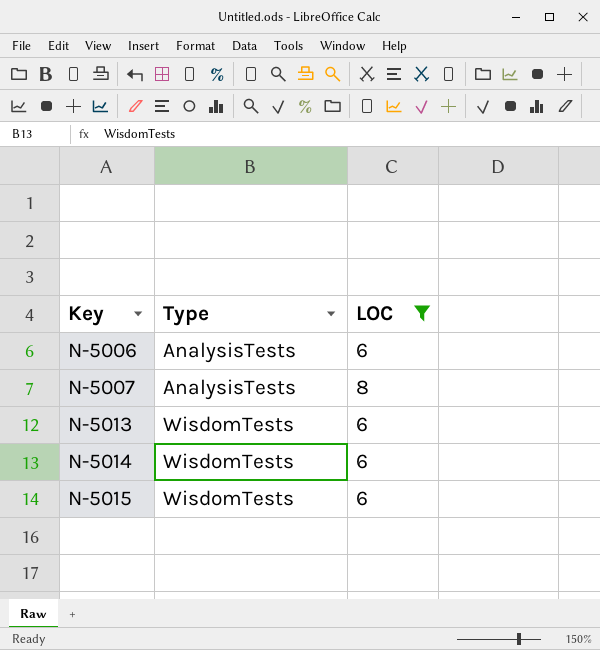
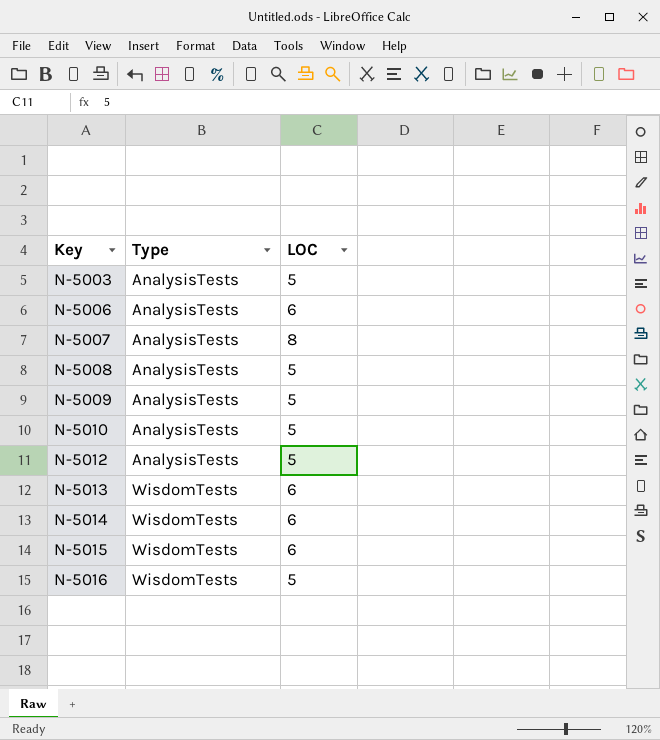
filter: LOC != 5 -> none

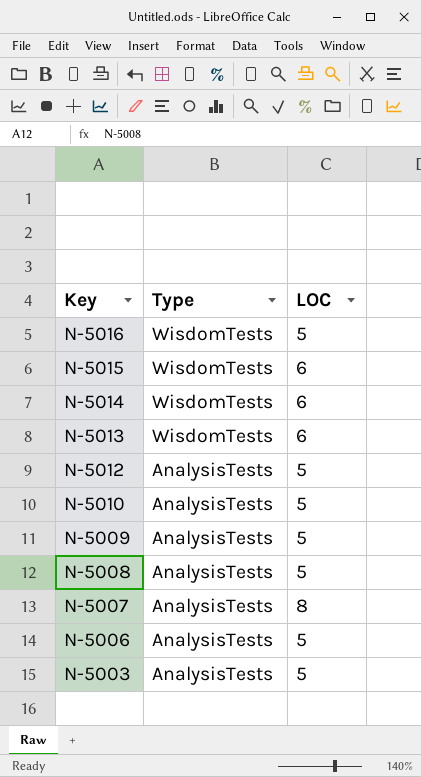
row order: Key ascending -> Key descending
N-5006 | LOC: 6 -> 5

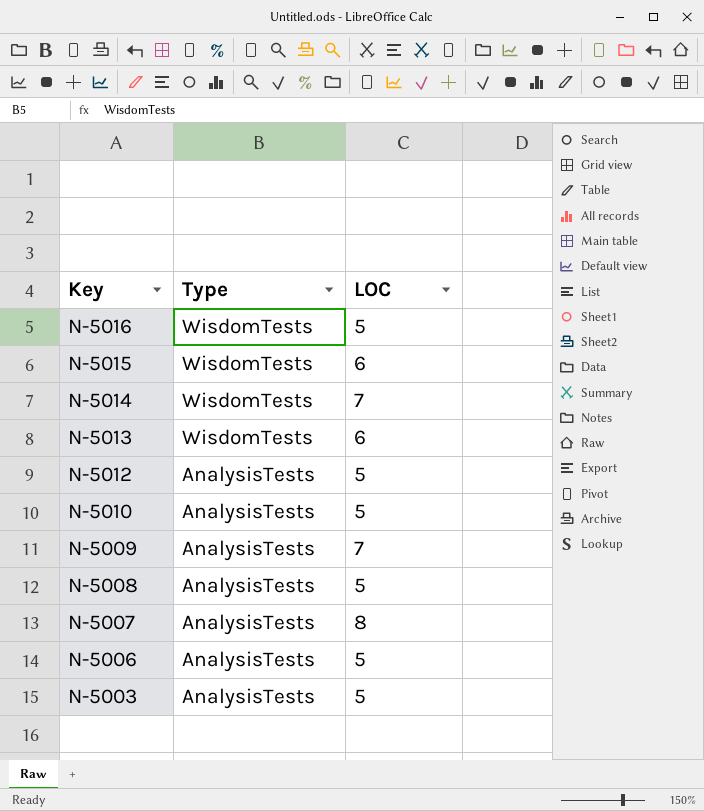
N-5014 | LOC: 6 -> 7
N-5009 | LOC: 5 -> 7

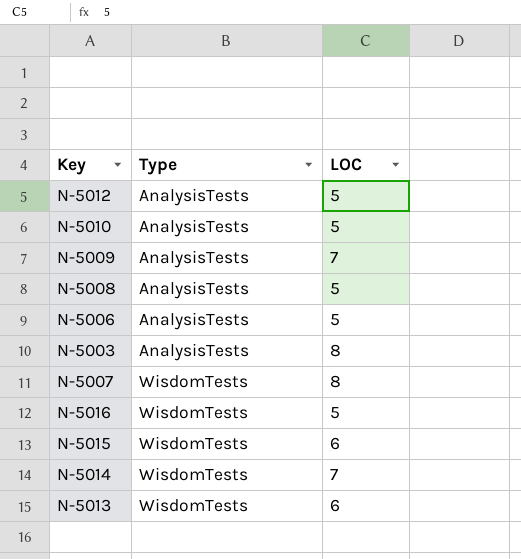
row order: Key descending -> Type ascending
N-5003 | LOC: 5 -> 8
N-5007 | Type: AnalysisTests -> WisdomTests

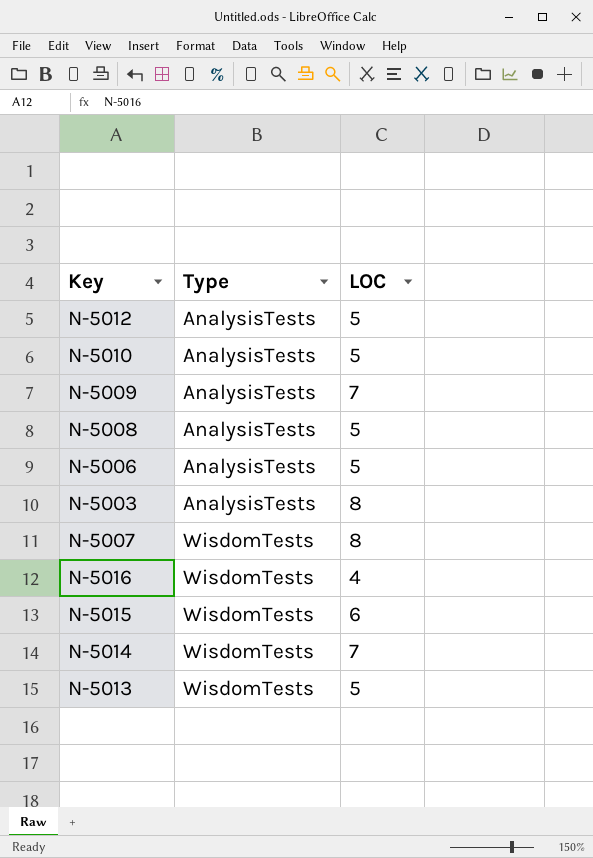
N-5016 | LOC: 5 -> 4
N-5013 | LOC: 6 -> 5

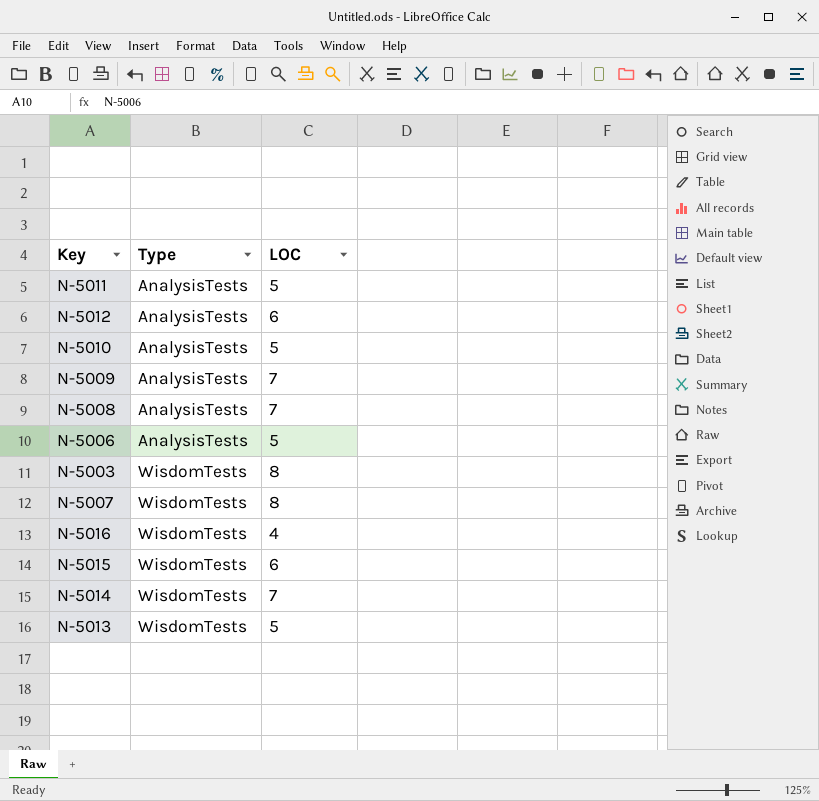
row N-5011: none -> AnalysisTests | 5
N-5012 | LOC: 5 -> 6
N-5008 | LOC: 5 -> 7
N-5003 | Type: AnalysisTests -> WisdomTests

